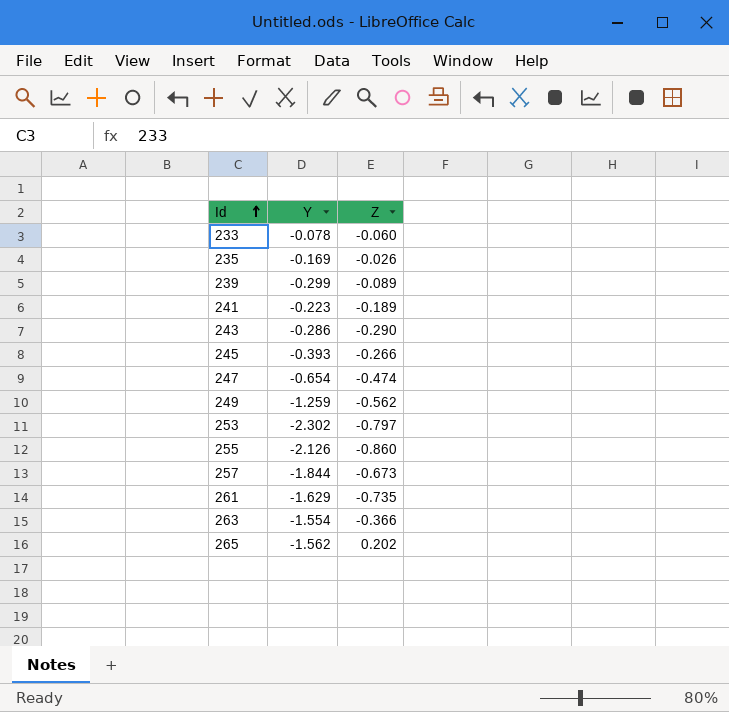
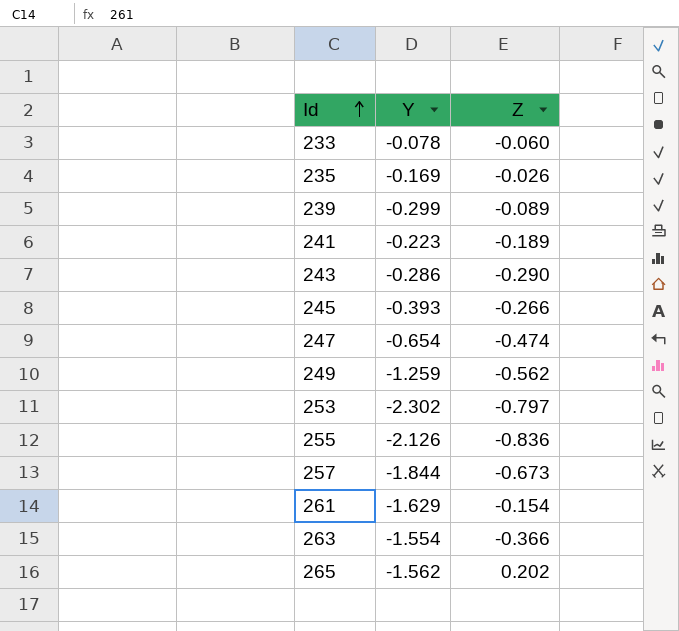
255 | Z: -0.860 -> -0.836
261 | Z: -0.735 -> -0.154

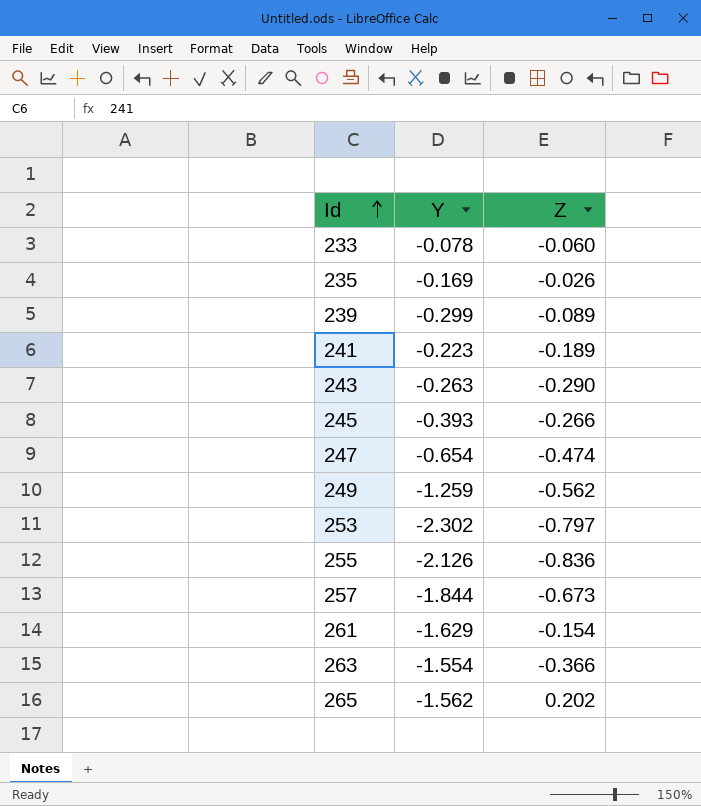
243 | Y: -0.286 -> -0.263

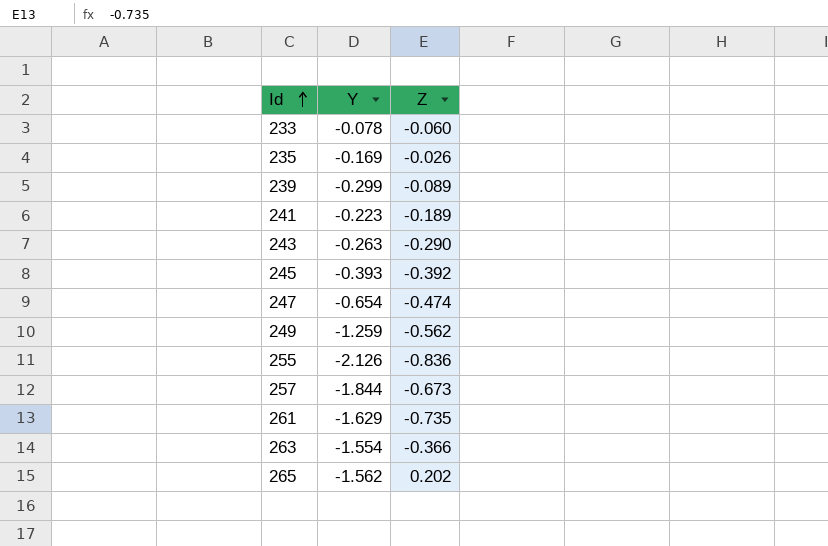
row 253: -2.302 | -0.797 -> none
245 | Z: -0.266 -> -0.392
261 | Z: -0.154 -> -0.735

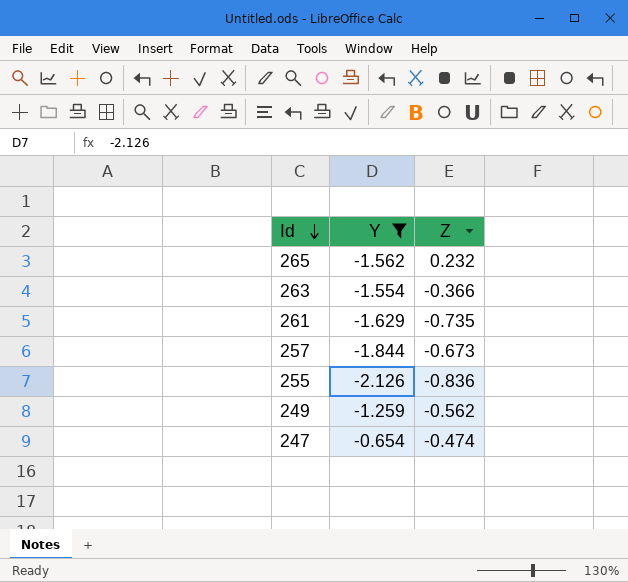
filter: none -> Y <= -0.654
row order: Id ascending -> Id descending
265 | Z: 0.202 -> 0.232

